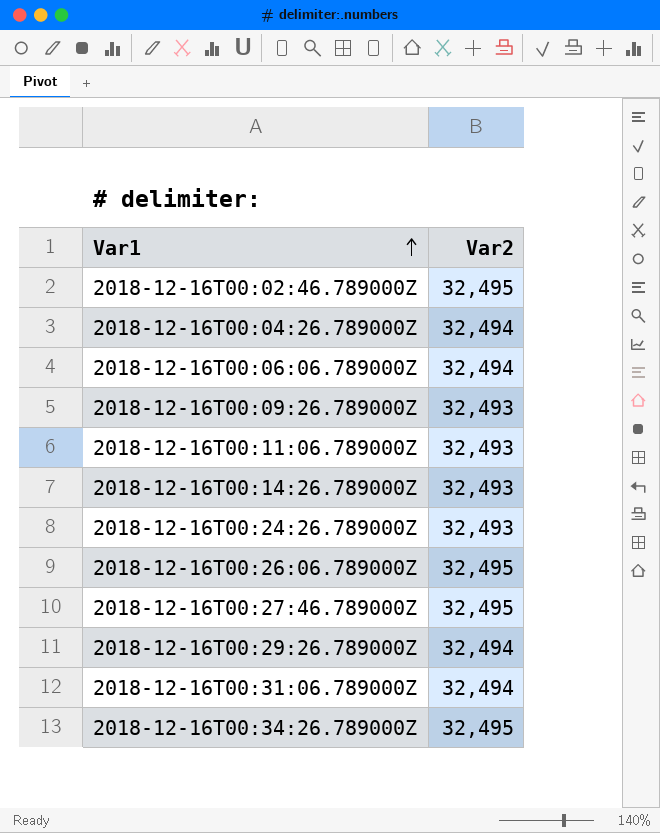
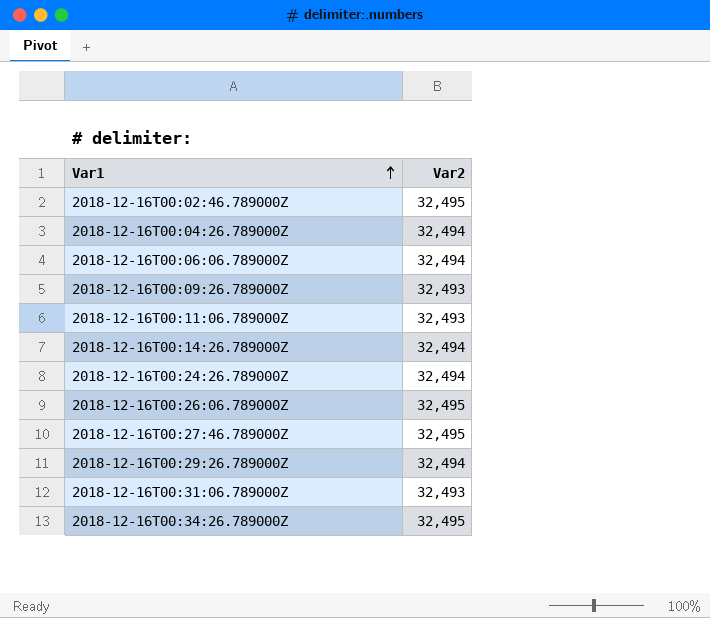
2018-12-16T00:14:26.789000Z | Var2: 32,493 -> 32,494
2018-12-16T00:24:26.789000Z | Var2: 32,493 -> 32,494
2018-12-16T00:31:06.789000Z | Var2: 32,494 -> 32,493

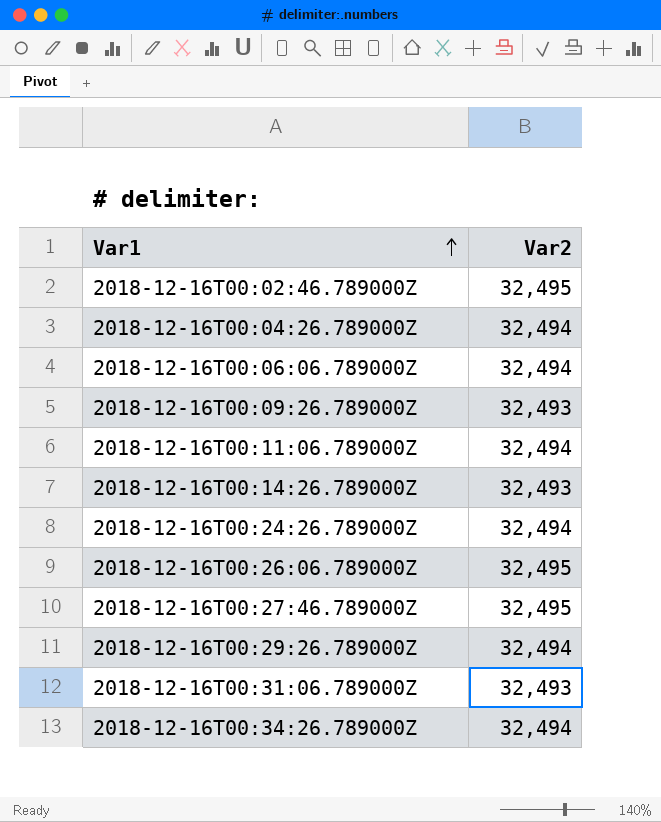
2018-12-16T00:11:06.789000Z | Var2: 32,493 -> 32,494
2018-12-16T00:14:26.789000Z | Var2: 32,494 -> 32,493
2018-12-16T00:34:26.789000Z | Var2: 32,495 -> 32,494

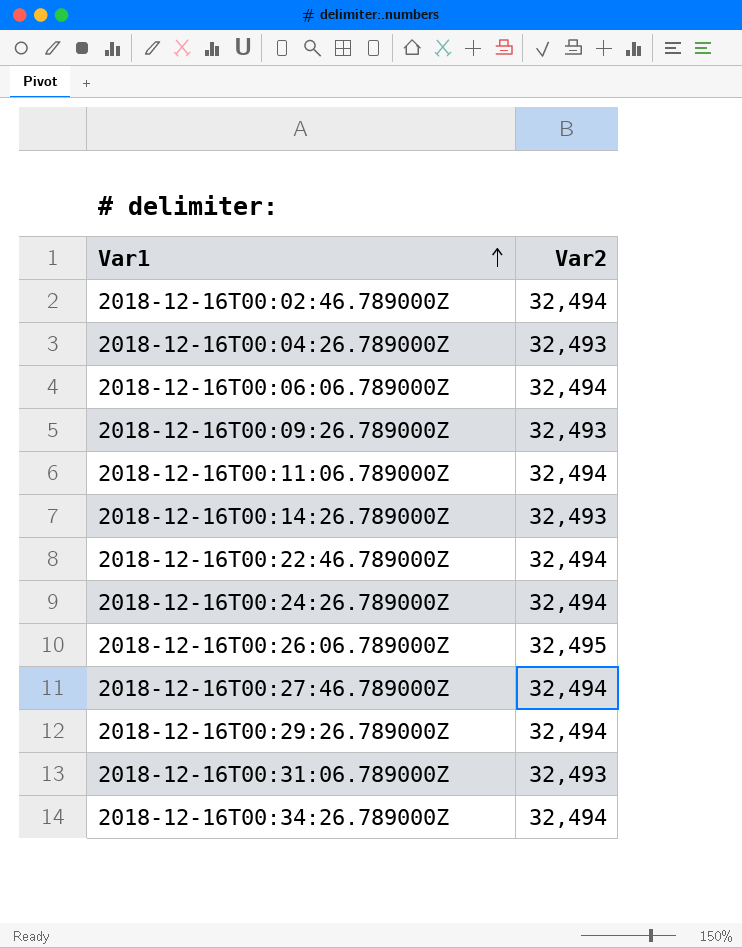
2018-12-16T00:02:46.789000Z | Var2: 32,495 -> 32,494
2018-12-16T00:04:26.789000Z | Var2: 32,494 -> 32,493
row 2018-12-16T00:22:46.789000Z: none -> 32,494
2018-12-16T00:27:46.789000Z | Var2: 32,495 -> 32,494

